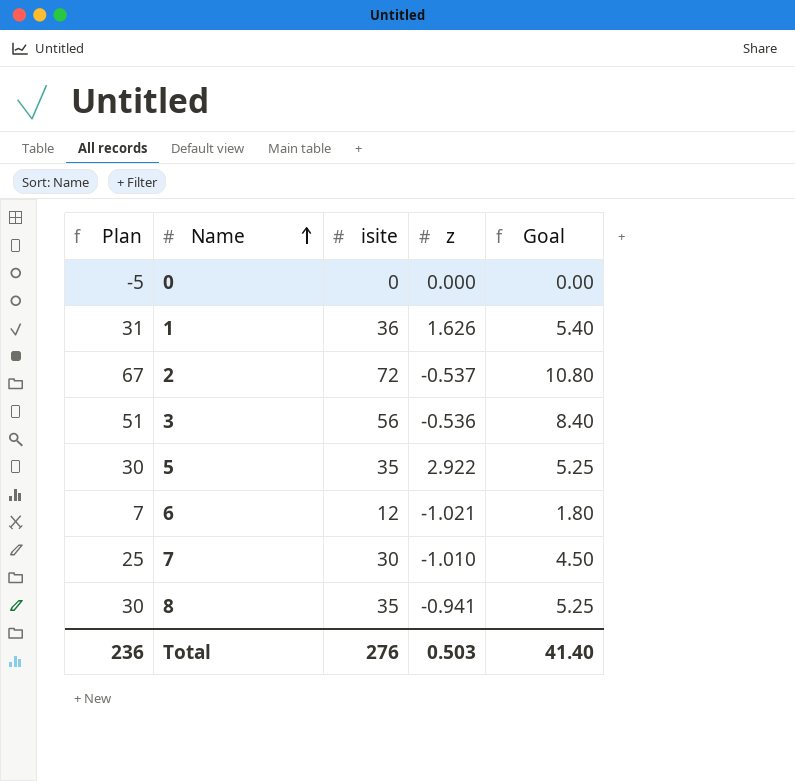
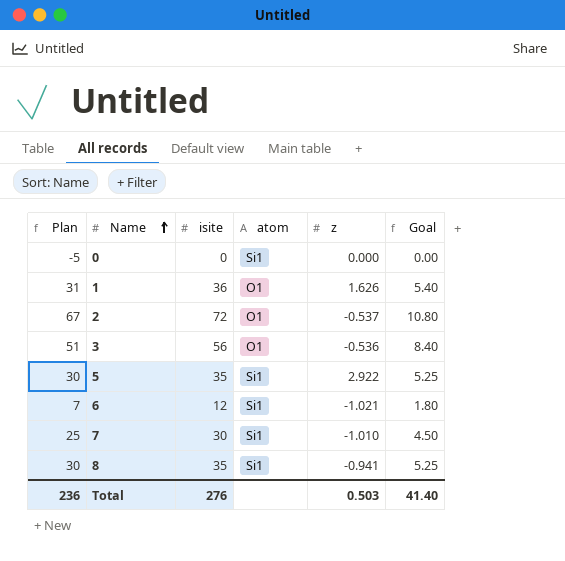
column atom | position: none -> 4

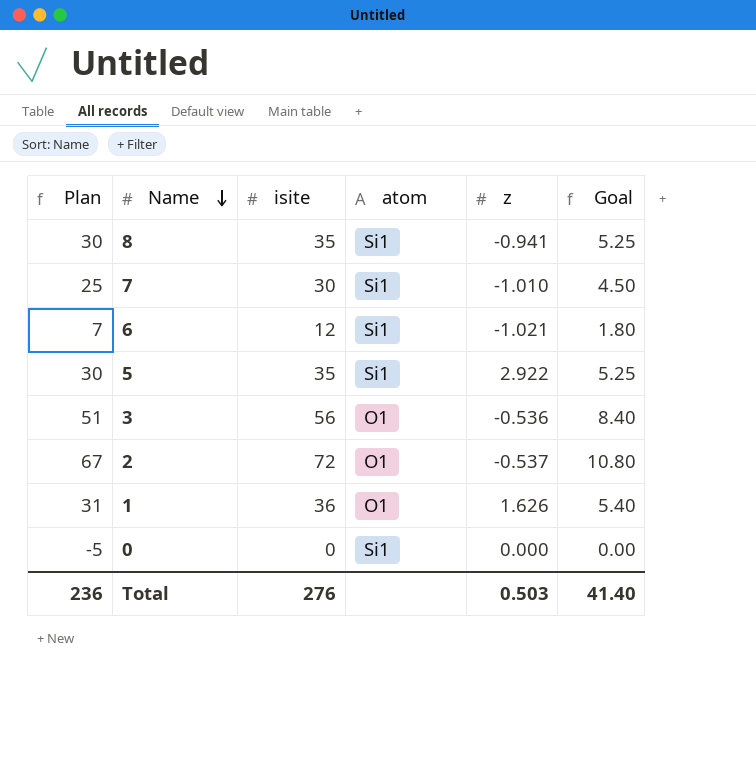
row order: Name ascending -> Name descending

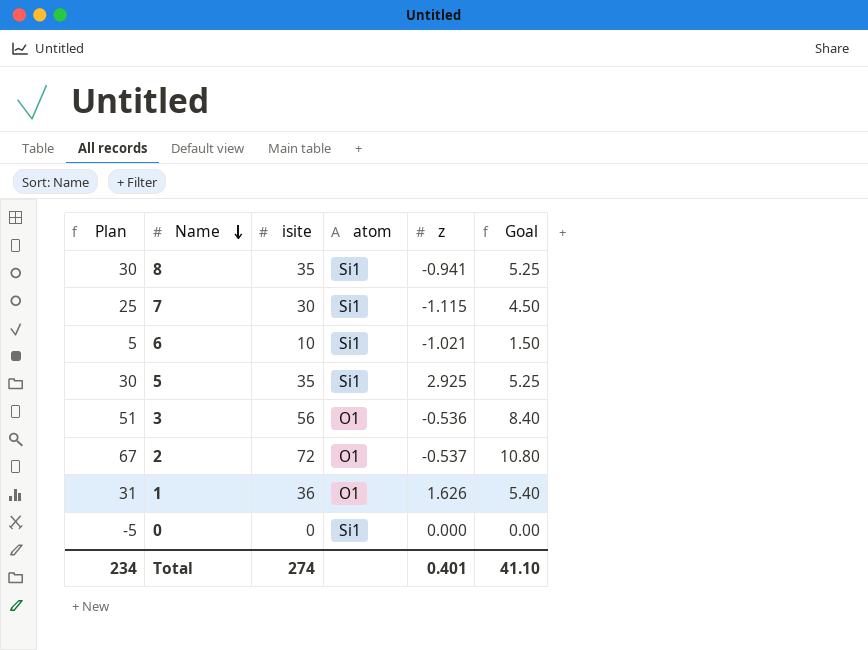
7 | z: -1.010 -> -1.115
6 | Plan: 7 -> 5
6 | isite: 12 -> 10
6 | Goal: 1.80 -> 1.50
5 | z: 2.922 -> 2.925
Total | Plan: 236 -> 234
Total | isite: 276 -> 274
Total | z: 0.503 -> 0.401
Total | Goal: 41.40 -> 41.10

